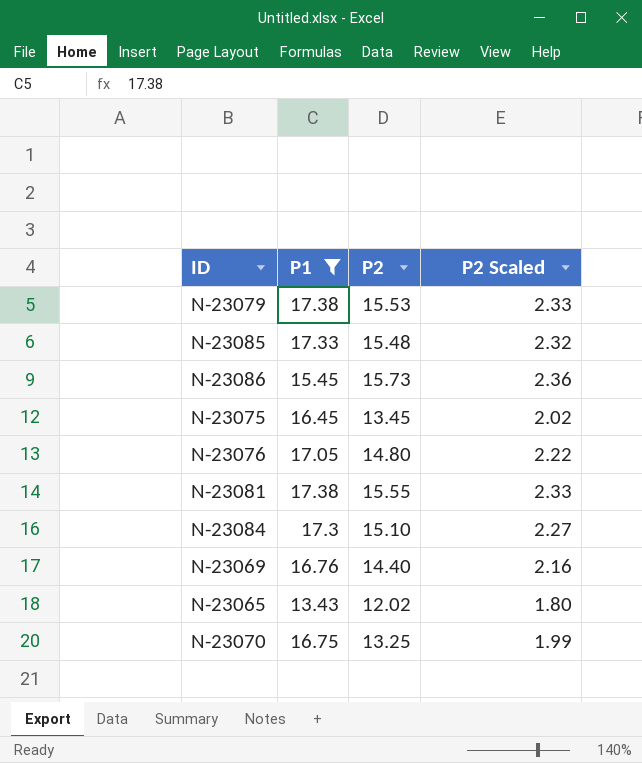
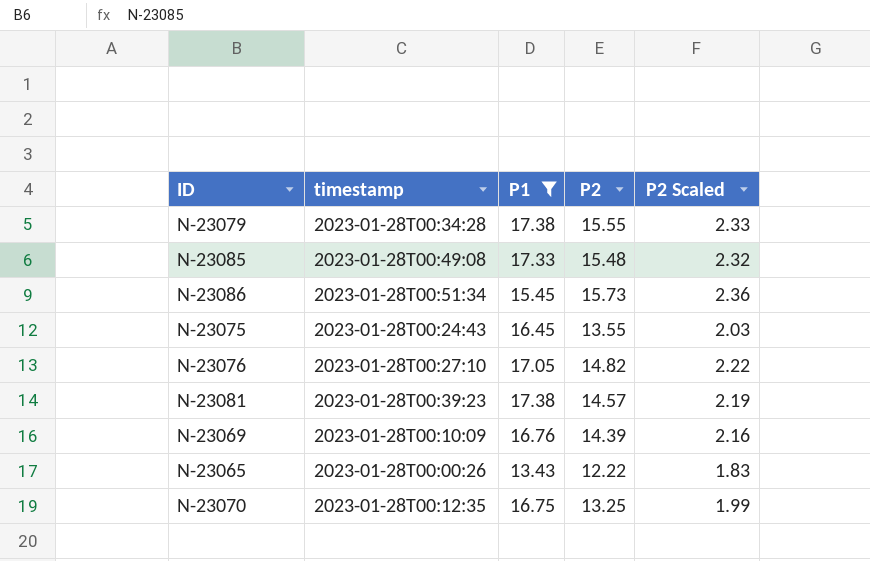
column timestamp | position: none -> 2
row N-23084: 17.3 | 15.10 | 2.27 -> none
N-23079 | P2: 15.53 -> 15.55
N-23075 | P2: 13.45 -> 13.55
N-23075 | P2 Scaled: 2.02 -> 2.03
N-23076 | P2: 14.80 -> 14.82
N-23081 | P2: 15.55 -> 14.57
N-23081 | P2 Scaled: 2.33 -> 2.19
N-23069 | P2: 14.40 -> 14.39
N-23065 | P2: 12.02 -> 12.22
N-23065 | P2 Scaled: 1.80 -> 1.83

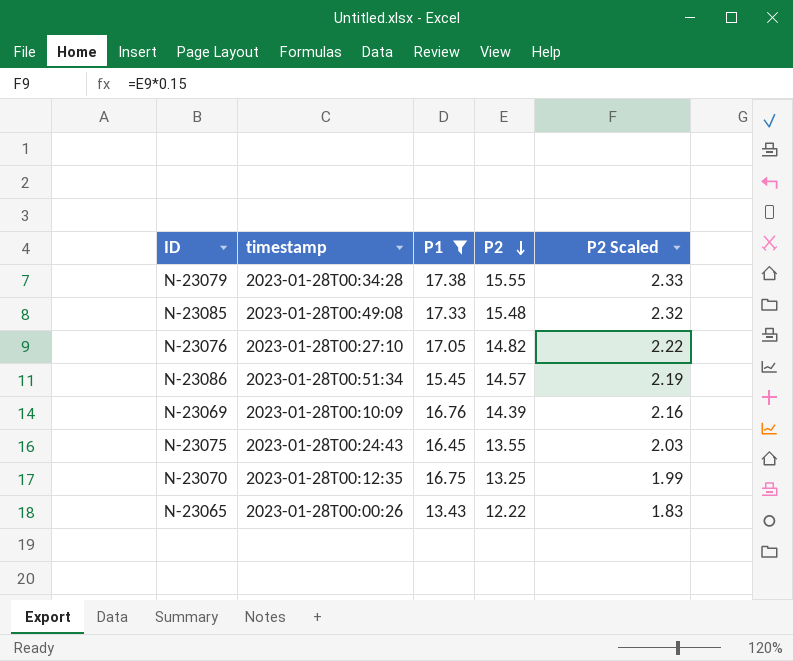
row order: none -> P2 descending
row N-23081: 2023-01-28T00:39:23 | 17.38 | 14.57 | 2.19 -> none
N-23086 | P2: 15.73 -> 14.57
N-23086 | P2 Scaled: 2.36 -> 2.19

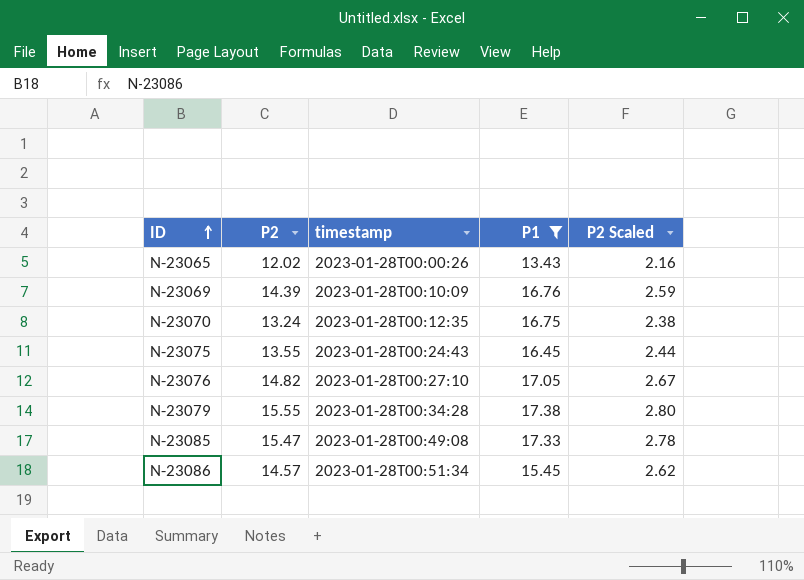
row order: P2 descending -> ID ascending
column P2 | position: 4 -> 2
column P2 Scaled | formula: [P2] * 0.15 -> [P2] * 0.18
N-23065 | P2: 12.22 -> 12.02
N-23070 | P2: 13.25 -> 13.24
N-23085 | P2: 15.48 -> 15.47

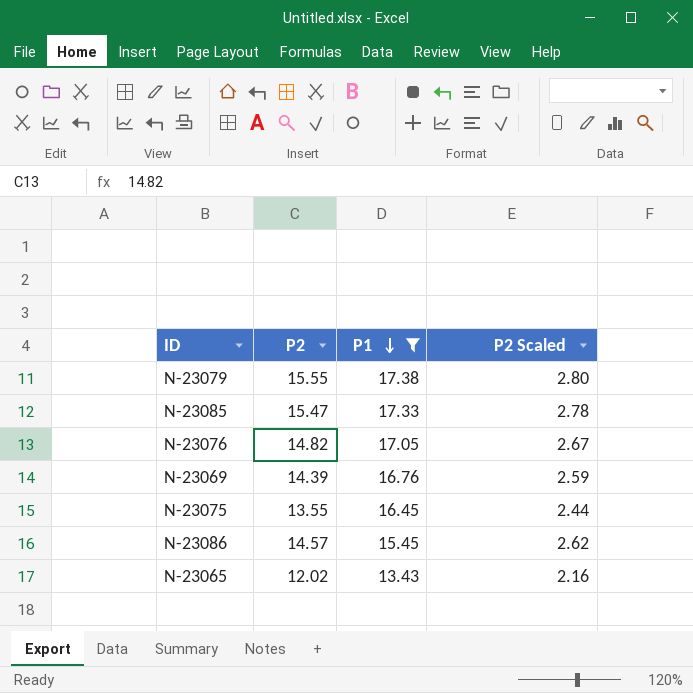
row order: ID ascending -> P1 descending
column timestamp | position: 3 -> none
row N-23070: 13.24 | 2023-01-28T00:12:35 | 16.75 | 2.38 -> none

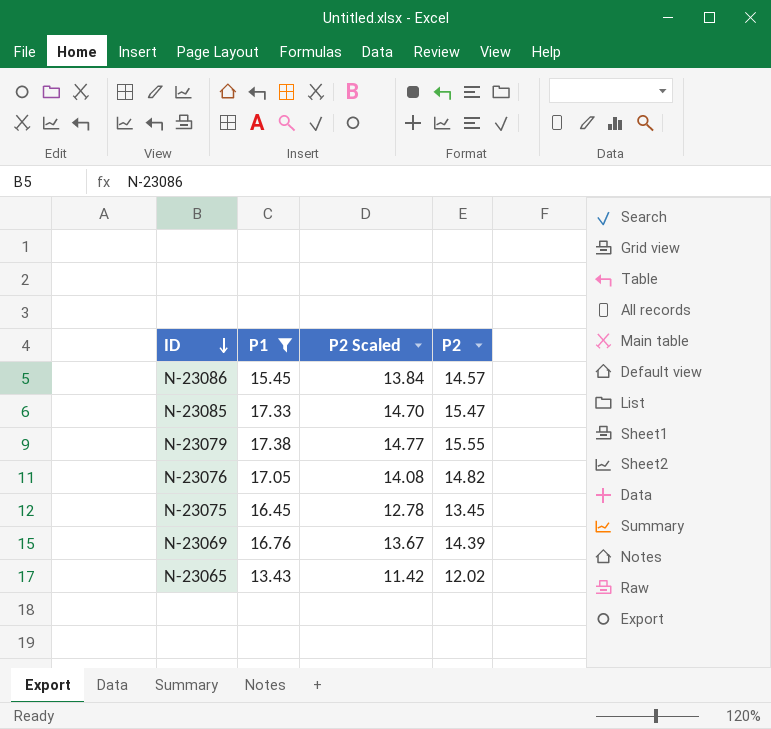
row order: P1 descending -> ID descending
column P2 Scaled | formula: [P2] * 0.18 -> [P2] * 0.95
column P2 | position: 2 -> 4
N-23075 | P2: 13.55 -> 13.45

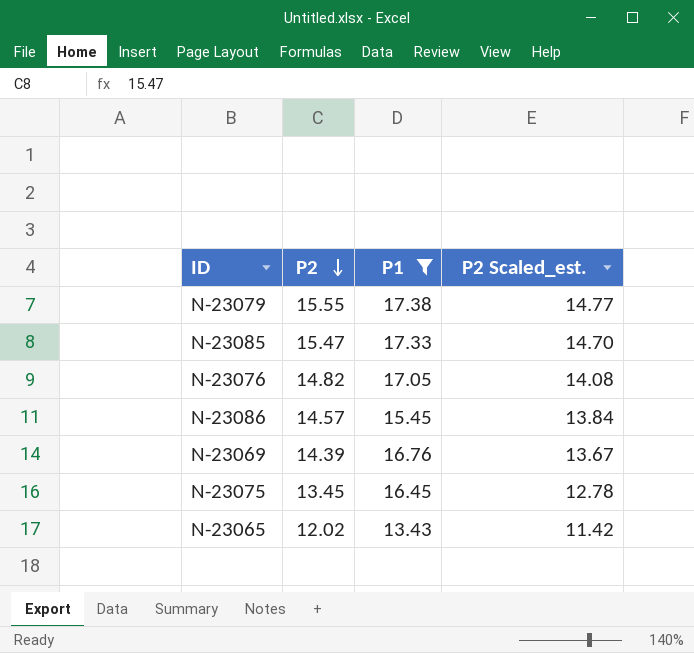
row order: ID descending -> P2 descending
column P2 | position: 4 -> 2
column name: P2 Scaled -> P2 Scaled_est.

